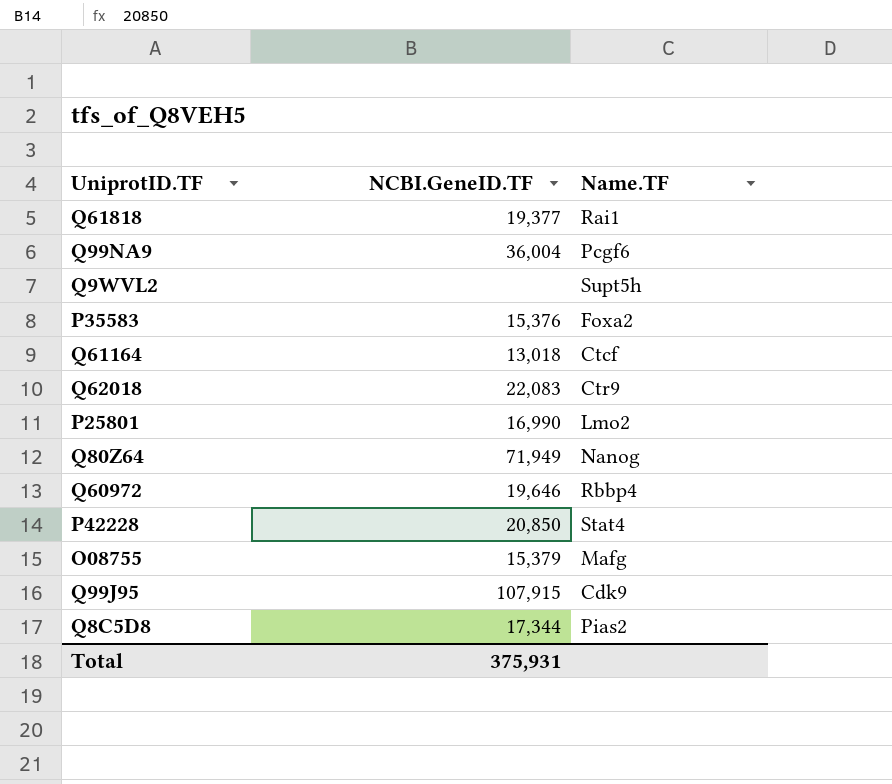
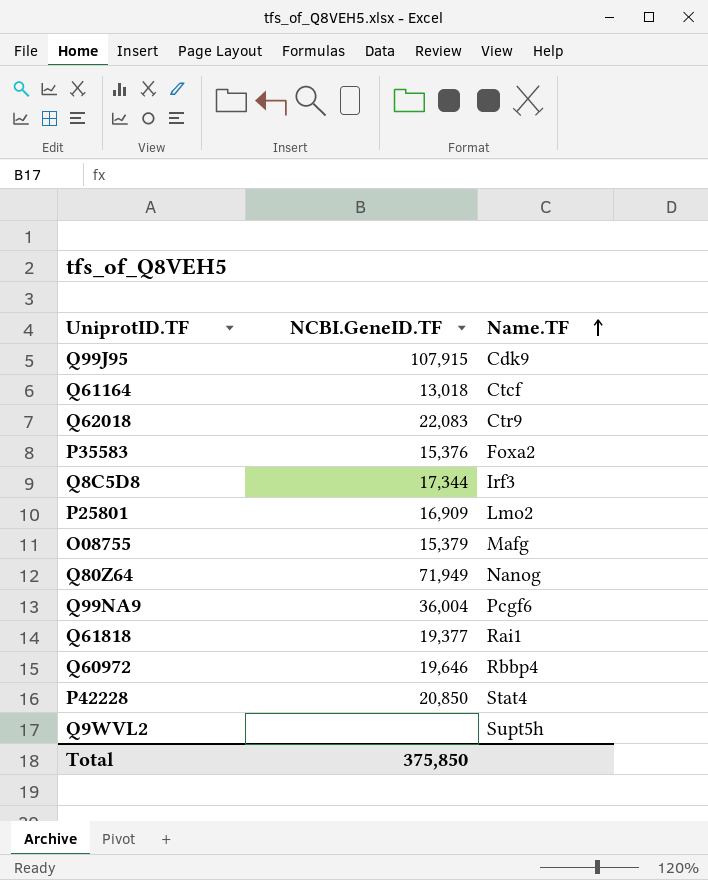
row order: none -> Name.TF ascending
Q8C5D8 | Name.TF: Pias2 -> Irf3
P25801 | NCBI.GeneID.TF: 16,990 -> 16,909
Total | NCBI.GeneID.TF: 375,931 -> 375,850

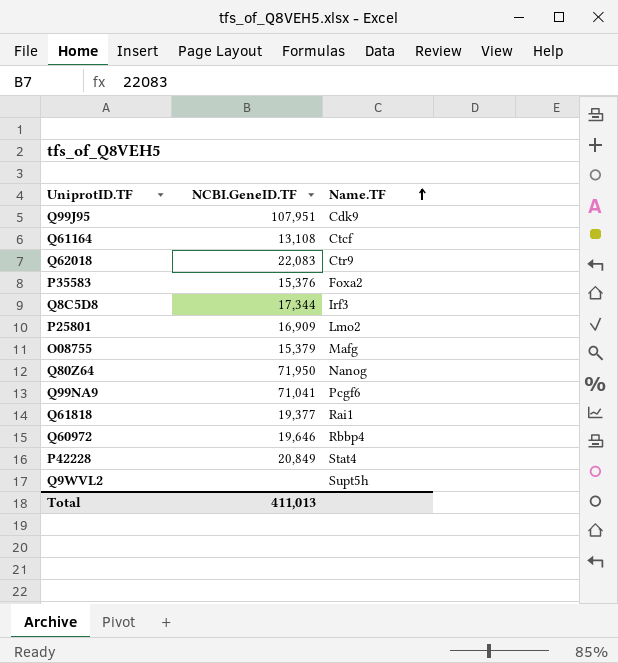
Q99J95 | NCBI.GeneID.TF: 107,915 -> 107,951
Q61164 | NCBI.GeneID.TF: 13,018 -> 13,108
Q80Z64 | NCBI.GeneID.TF: 71,949 -> 71,950
Q99NA9 | NCBI.GeneID.TF: 36,004 -> 71,041
P42228 | NCBI.GeneID.TF: 20,850 -> 20,849
Total | NCBI.GeneID.TF: 375,850 -> 411,013

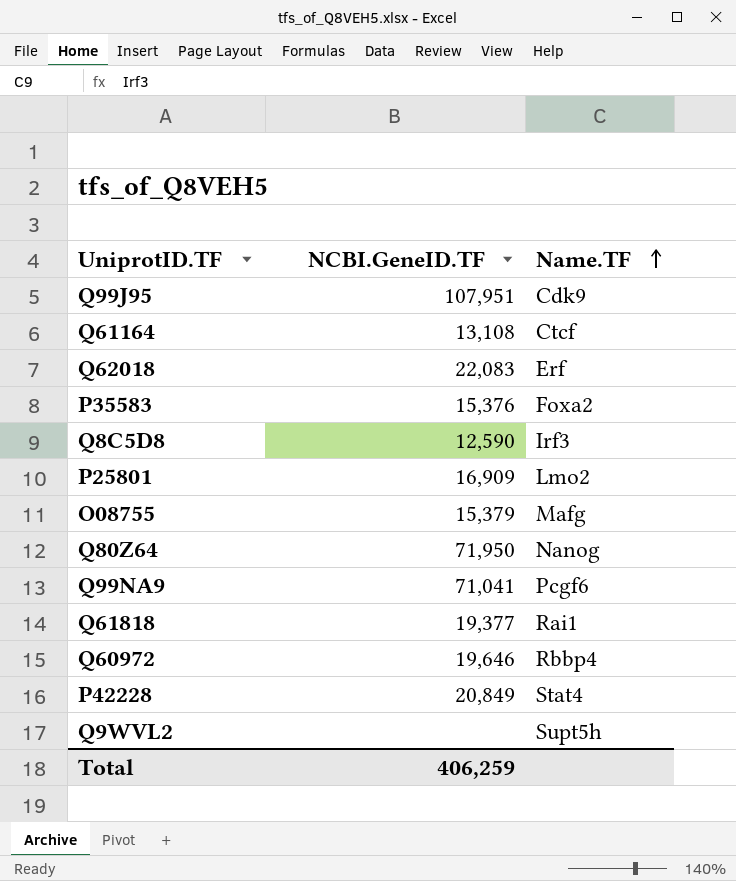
Q62018 | Name.TF: Ctr9 -> Erf
Q8C5D8 | NCBI.GeneID.TF: 17,344 -> 12,590
Total | NCBI.GeneID.TF: 411,013 -> 406,259

